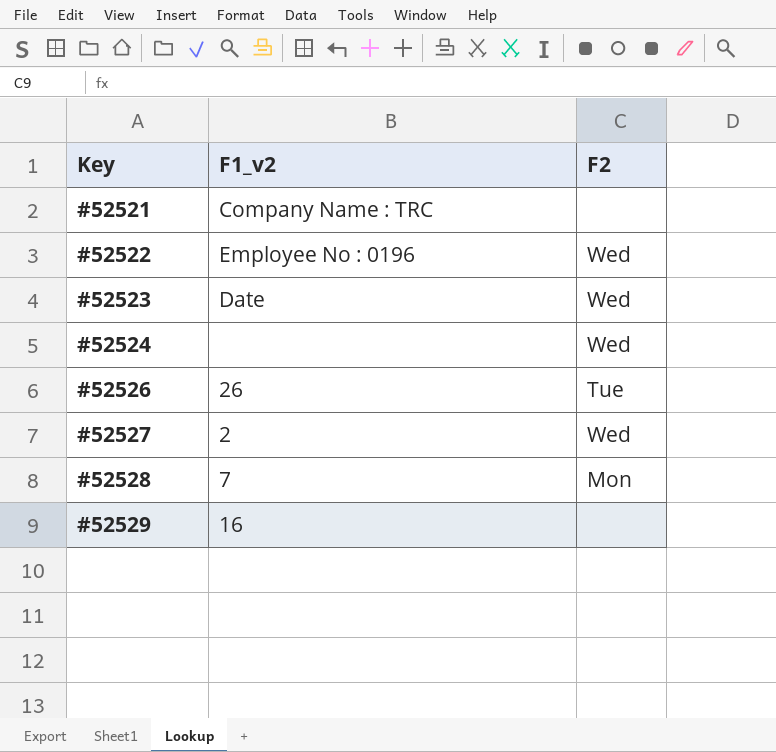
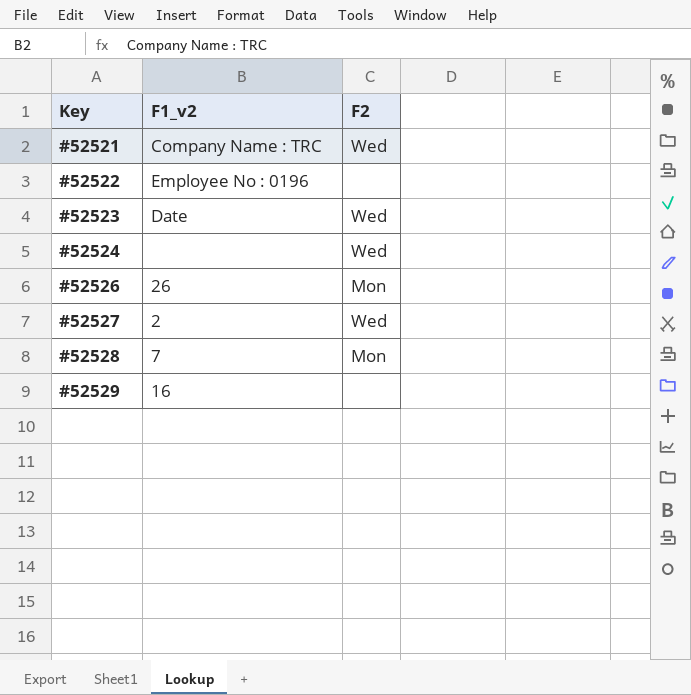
#52521 | F2: none -> Wed
#52522 | F2: Wed -> none
#52526 | F2: Tue -> Mon

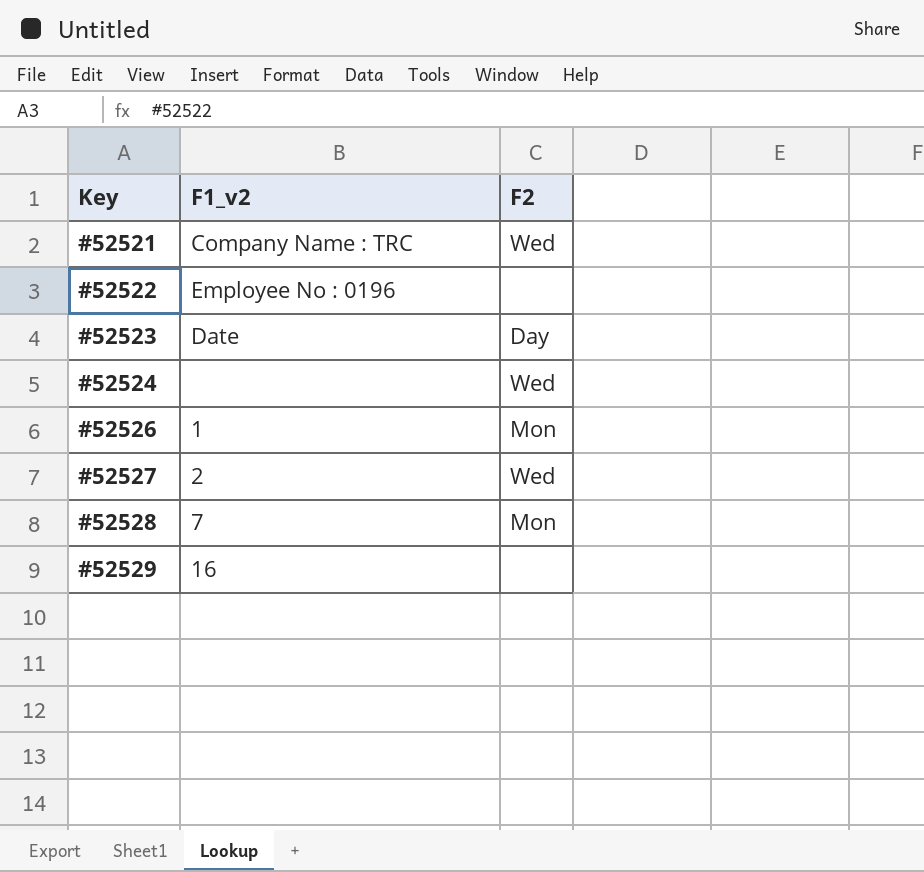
#52523 | F2: Wed -> Day
#52526 | F1_v2: 26 -> 1

